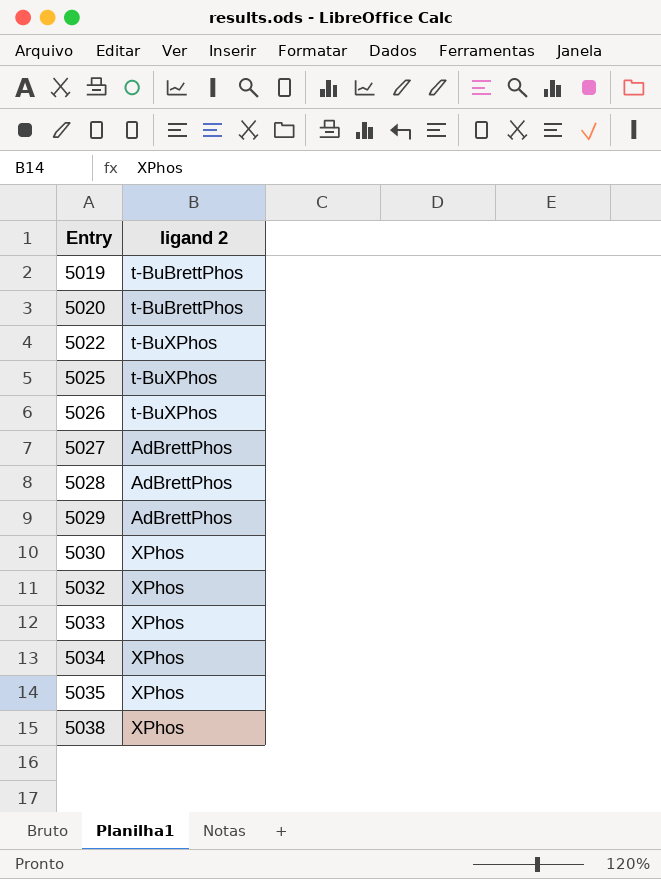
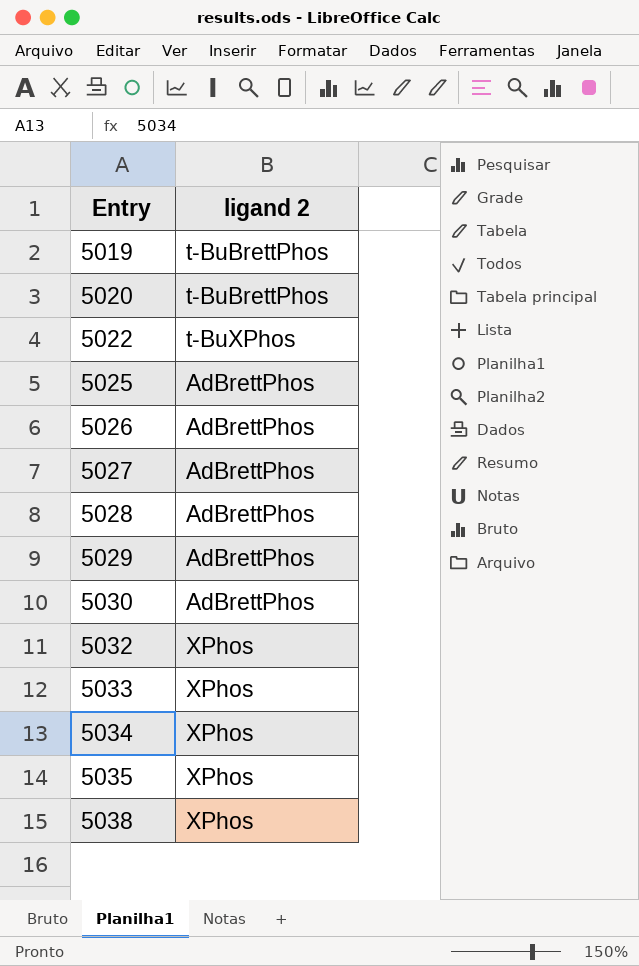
5025 | ligand 2: t-BuXPhos -> AdBrettPhos
5026 | ligand 2: t-BuXPhos -> AdBrettPhos
5030 | ligand 2: XPhos -> AdBrettPhos

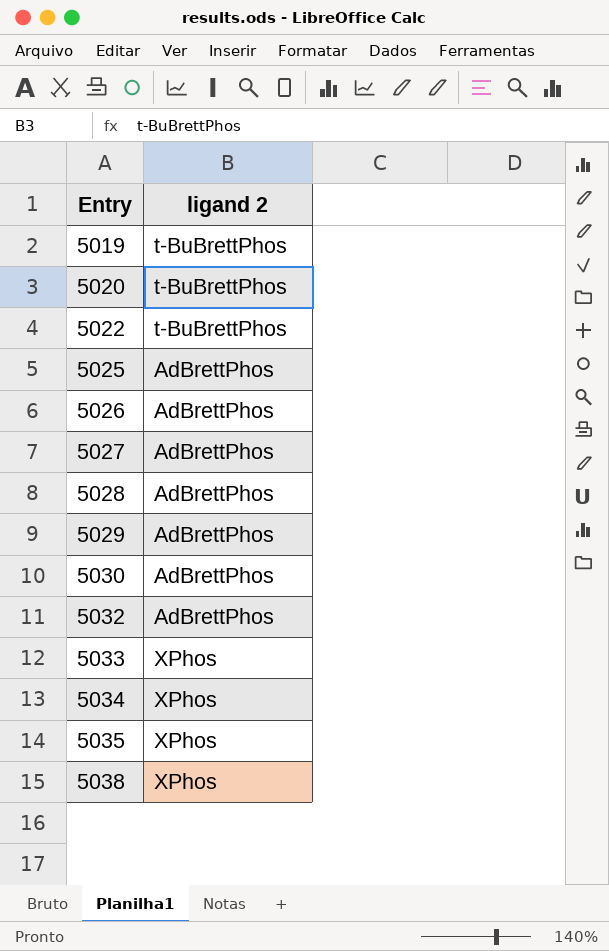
5022 | ligand 2: t-BuXPhos -> t-BuBrettPhos
5032 | ligand 2: XPhos -> AdBrettPhos

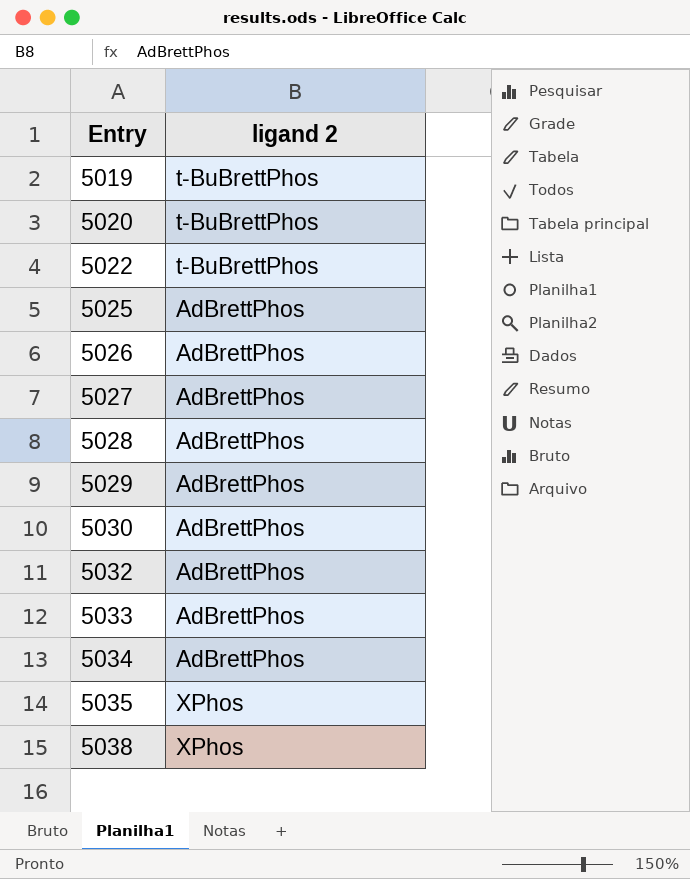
5033 | ligand 2: XPhos -> AdBrettPhos
5034 | ligand 2: XPhos -> AdBrettPhos

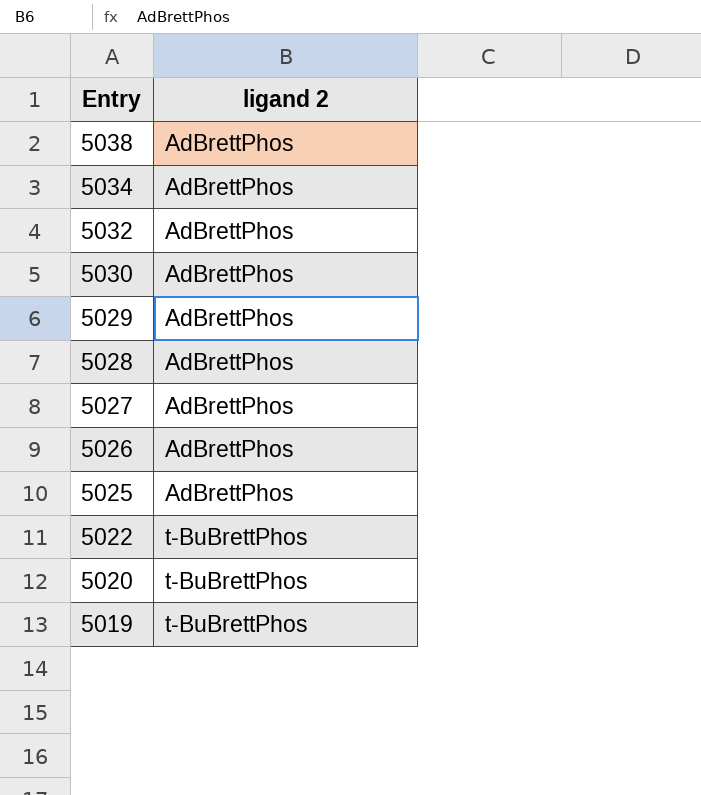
row order: Entry ascending -> Entry descending
row 5033: AdBrettPhos -> none
row 5035: XPhos -> none
5038 | ligand 2: XPhos -> AdBrettPhos

